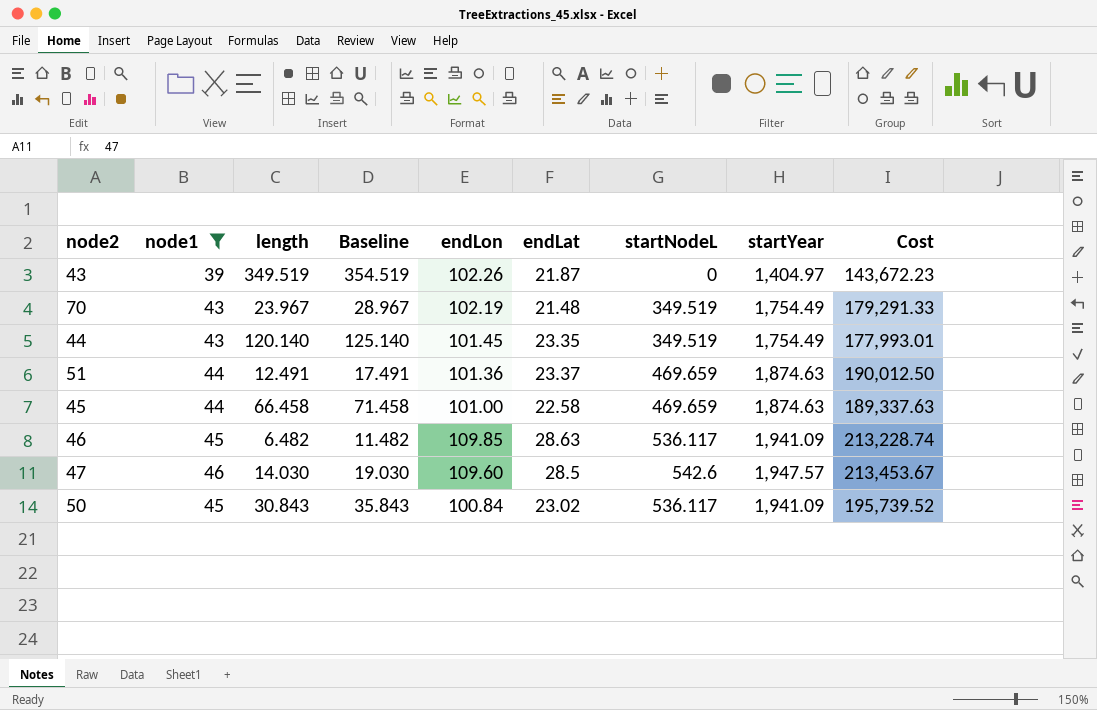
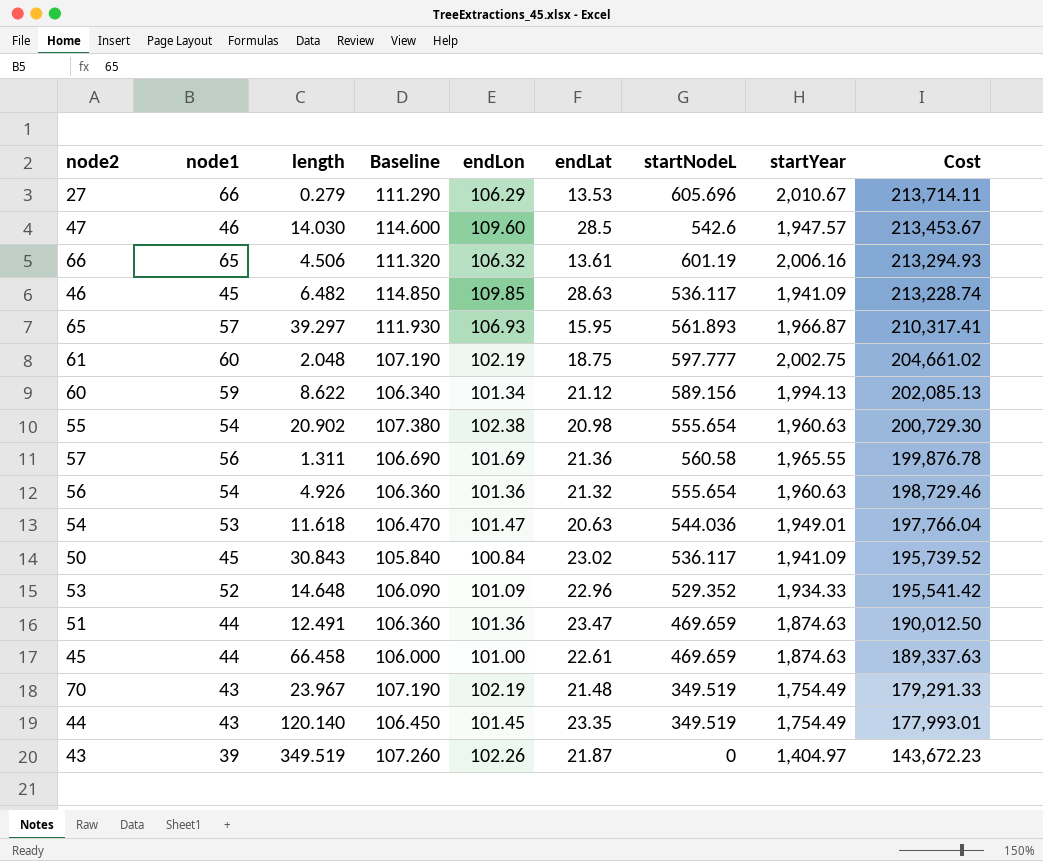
filter: node1 <= 46 -> none
row order: none -> Cost descending
column Baseline | formula: [length] + 5 -> [endLon] + 5
51 | endLat: 23.37 -> 23.47
45 | endLat: 22.58 -> 22.61

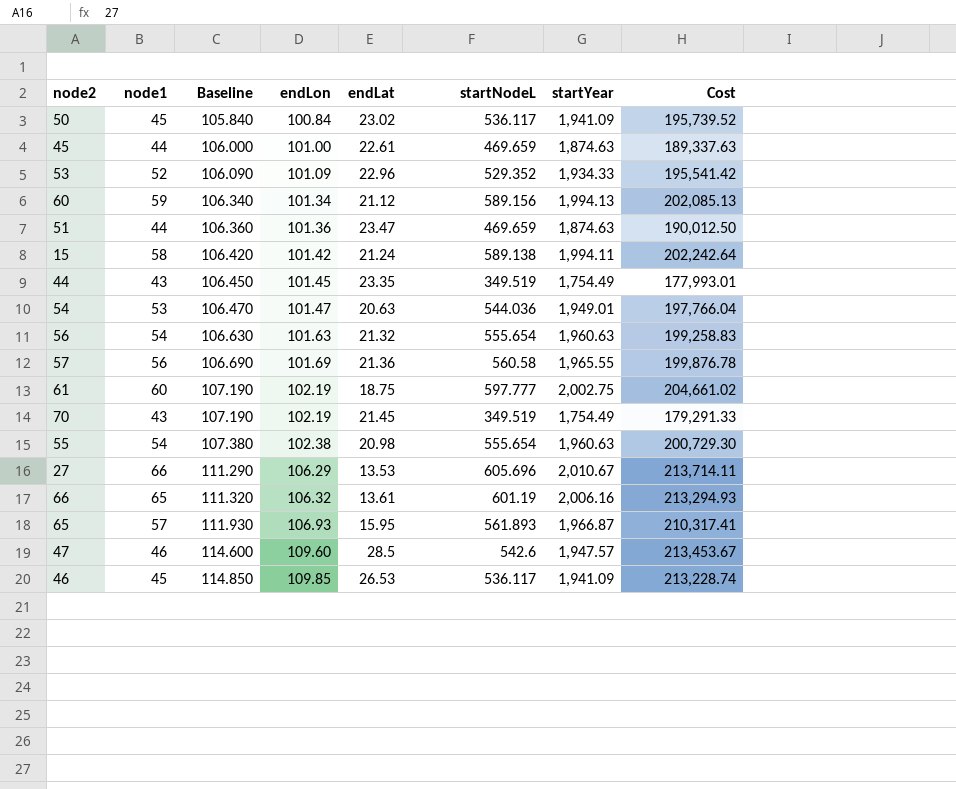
row order: Cost descending -> Baseline ascending
column length | position: 3 -> none
row 43: 39 | 349.519 | 107.260 | 102.26 | 21.87 | 0 | 1,404.97 | 143,672.23 -> none
row 15: none -> 58 | 106.420 | 101.42 | 21.24 | 589.138 | 1,994.11 | 202,242.64
56 | Baseline: 106.360 -> 106.630
56 | endLon: 101.36 -> 101.63
56 | Cost: 198,729.46 -> 199,258.83
70 | endLat: 21.48 -> 21.45
46 | endLat: 28.63 -> 26.53

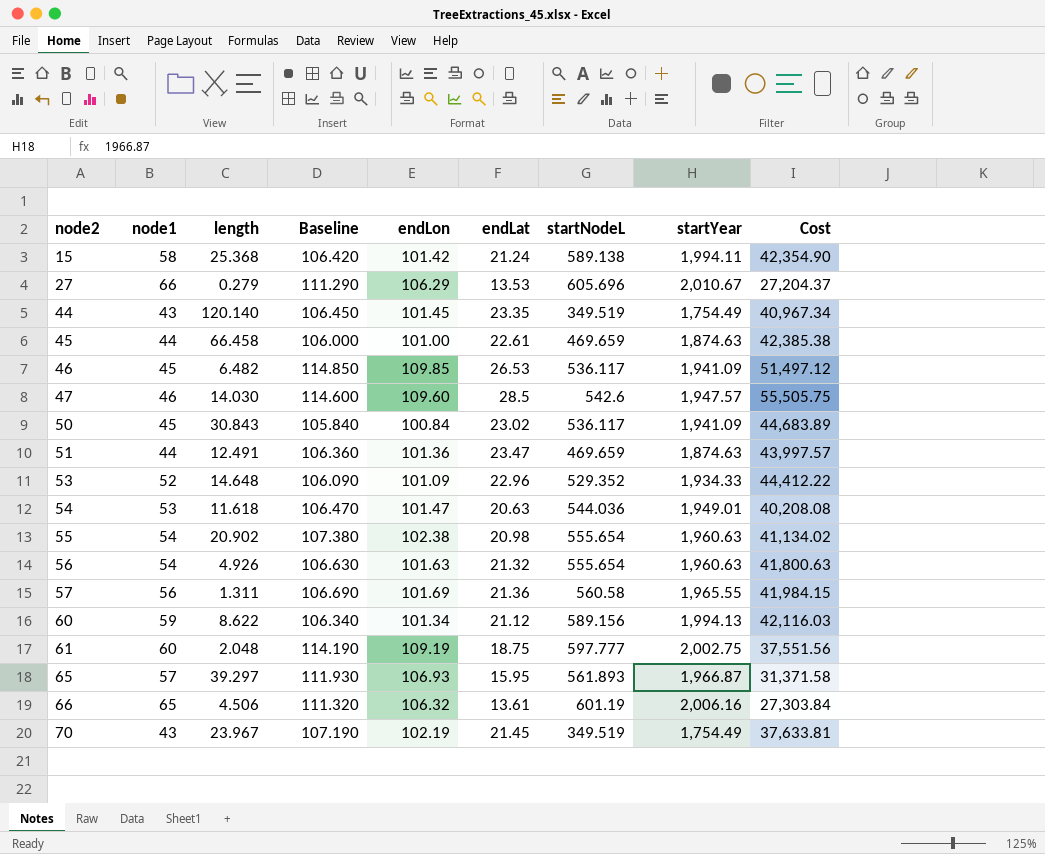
row order: Baseline ascending -> node2 ascending
column length | position: none -> 3
column Cost | formula: [endLon] * [startYear] -> [endLat] * [startYear]
61 | Baseline: 107.190 -> 114.190
61 | endLon: 102.19 -> 109.19

